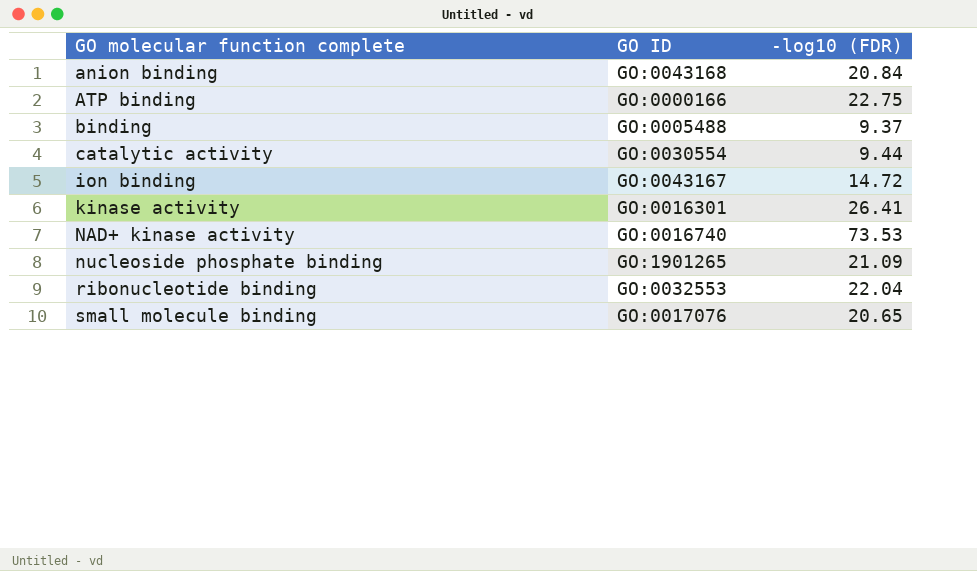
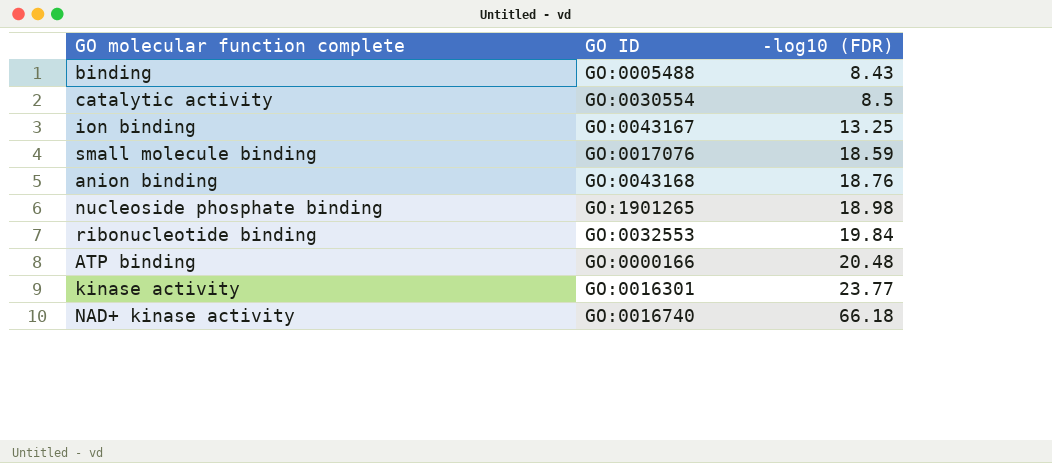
row order: GO molecular function complete ascending -> -log10 (FDR) ascending
binding | -log10 (FDR): 9.37 -> 8.43
catalytic activity | -log10 (FDR): 9.44 -> 8.5
ion binding | -log10 (FDR): 14.72 -> 13.25
small molecule binding | -log10 (FDR): 20.65 -> 18.59
anion binding | -log10 (FDR): 20.84 -> 18.76
nucleoside phosphate binding | -log10 (FDR): 21.09 -> 18.98
ribonucleotide binding | -log10 (FDR): 22.04 -> 19.84
ATP binding | -log10 (FDR): 22.75 -> 20.48
kinase activity | -log10 (FDR): 26.41 -> 23.77
NAD+ kinase activity | -log10 (FDR): 73.53 -> 66.18

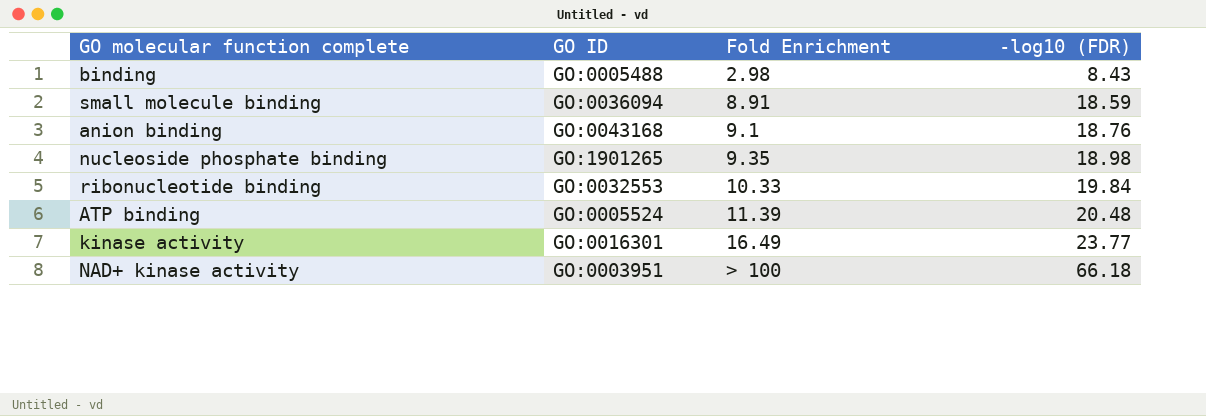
column Fold Enrichment | position: none -> 3
row catalytic activity: GO:0030554 | 8.5 -> none
row ion binding: GO:0043167 | 13.25 -> none
small molecule binding | GO ID: GO:0017076 -> GO:0036094
ATP binding | GO ID: GO:0000166 -> GO:0005524
NAD+ kinase activity | GO ID: GO:0016740 -> GO:0003951

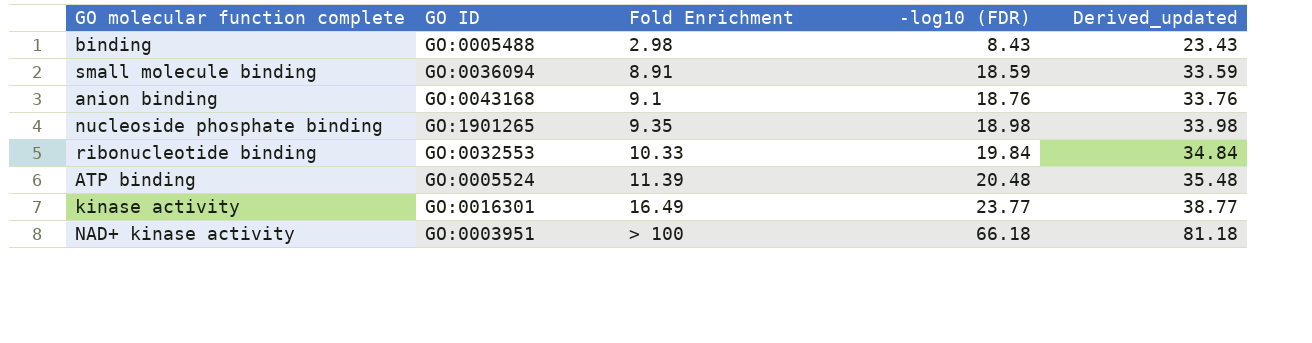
column Derived_updated | formula: none -> [-log10 (FDR)] + 15

